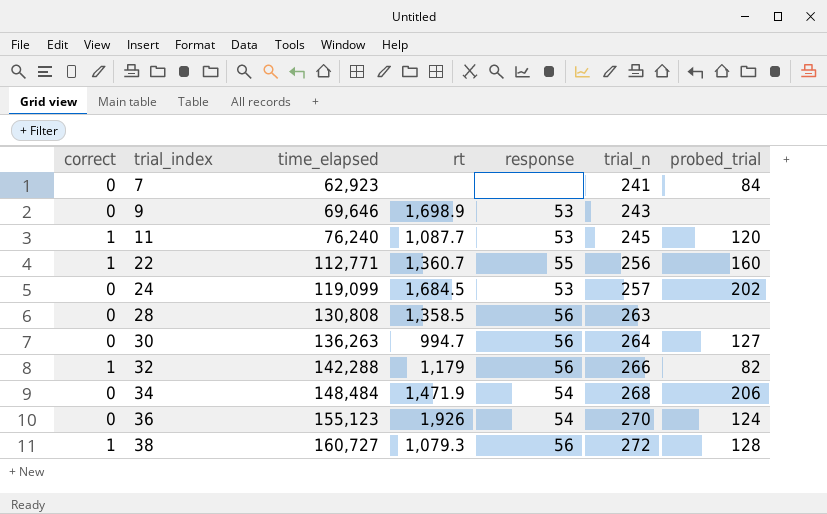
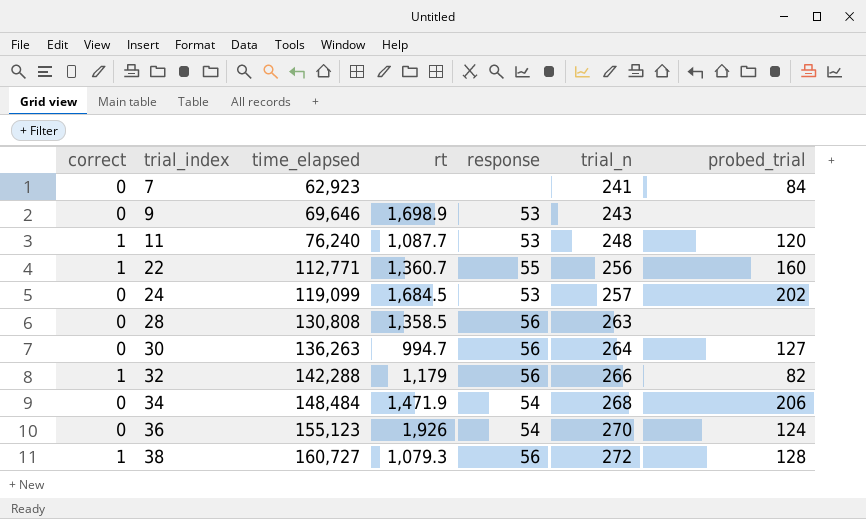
11 | trial_n: 245 -> 248

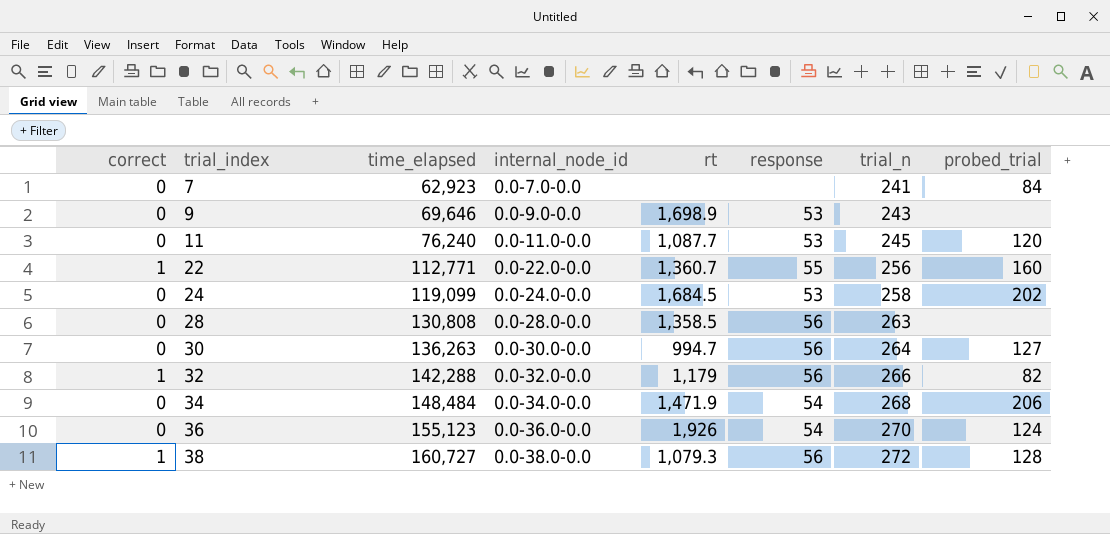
column internal_node_id | position: none -> 4
11 | correct: 1 -> 0
11 | trial_n: 248 -> 245
24 | trial_n: 257 -> 258

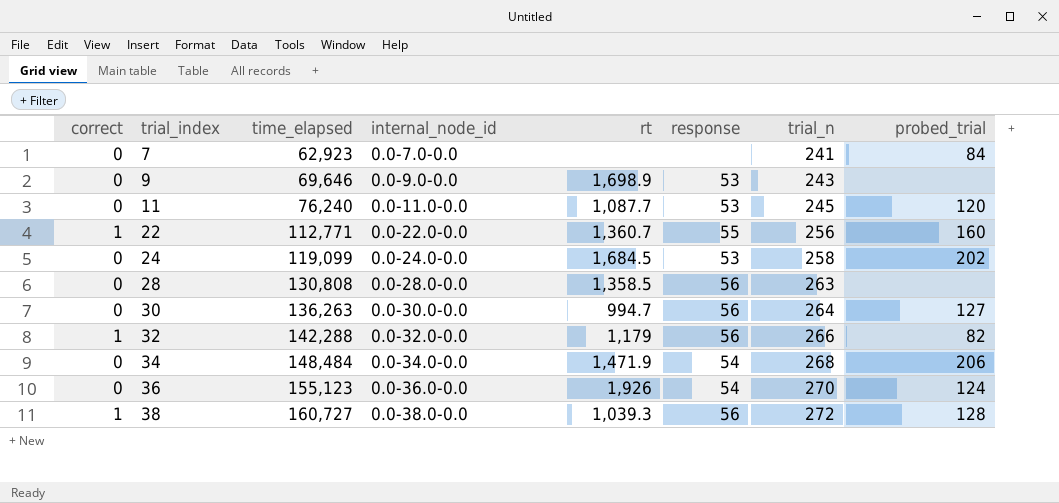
38 | rt: 1,079.3 -> 1,039.3

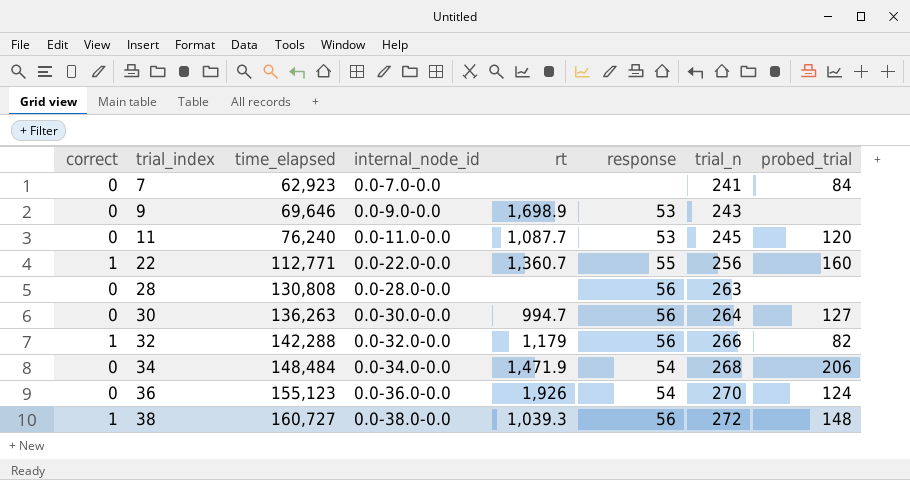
row 24: 0 | 119,099 | 0.0-24.0-0.0 | 1,684.5 | 53 | 258 | 202 -> none
28 | rt: 1,358.5 -> none
38 | probed_trial: 128 -> 148

